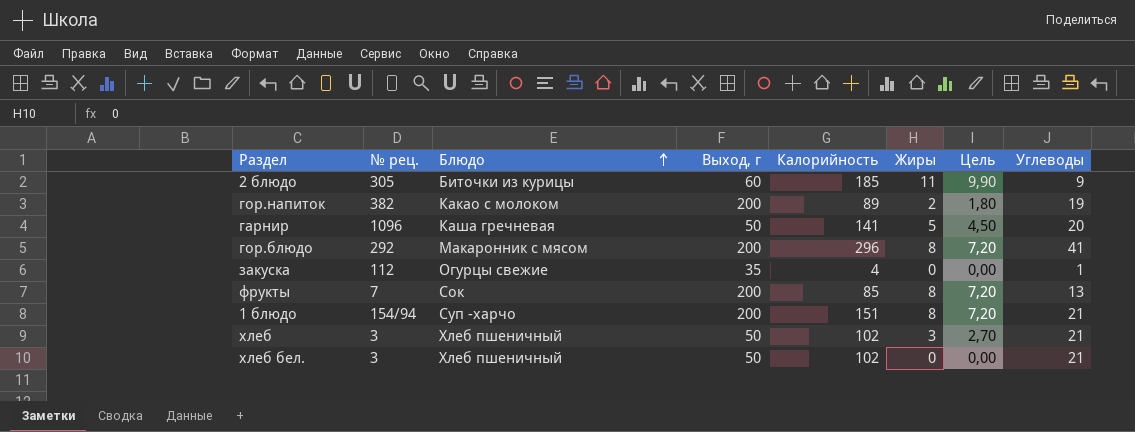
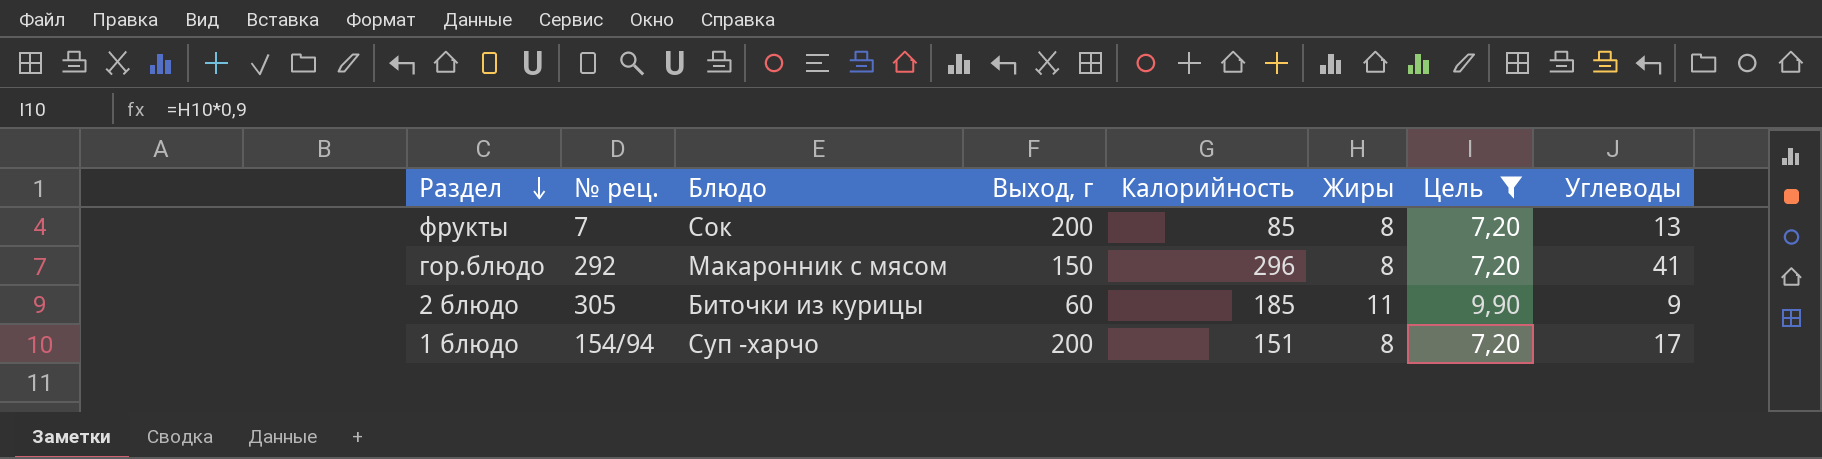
filter: none -> Цель >= 7,20
row order: Блюдо ascending -> Раздел descending
гор.блюдо | Выход, г: 200 -> 150
1 блюдо | Углеводы: 21 -> 17

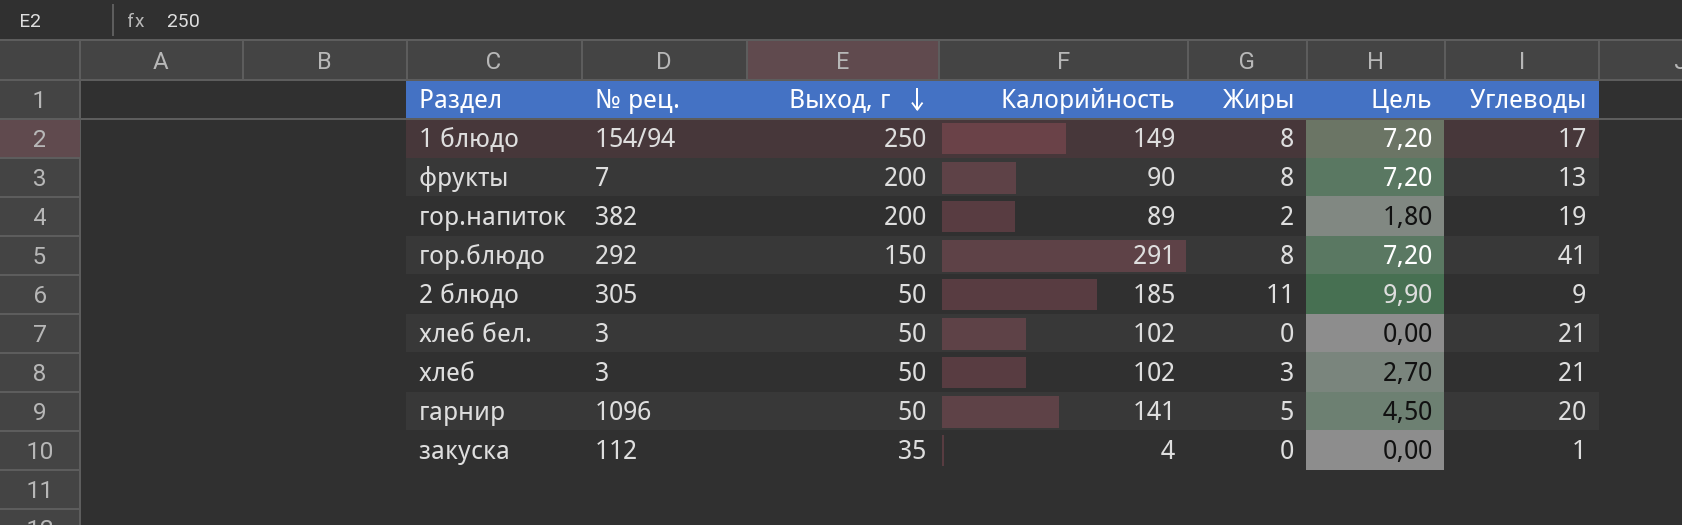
filter: Цель >= 7,20 -> none
row order: Раздел descending -> Выход, г descending
column Блюдо | position: 3 -> none
1 блюдо | Выход, г: 200 -> 250
1 блюдо | Калорийность: 151 -> 149
фрукты | Калорийность: 85 -> 90
гор.блюдо | Калорийность: 296 -> 291
2 блюдо | Выход, г: 60 -> 50

